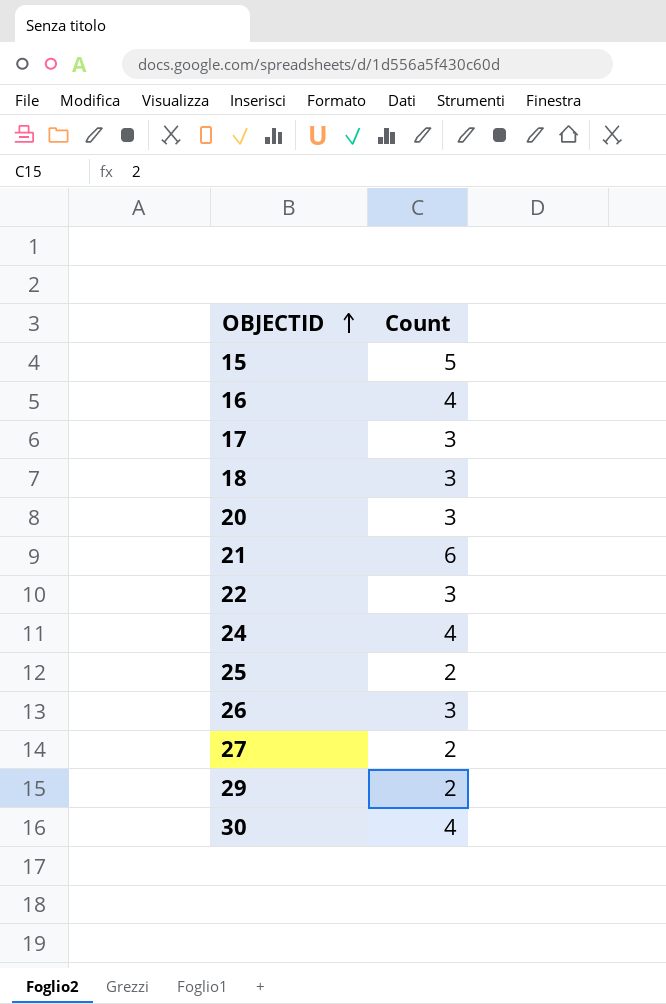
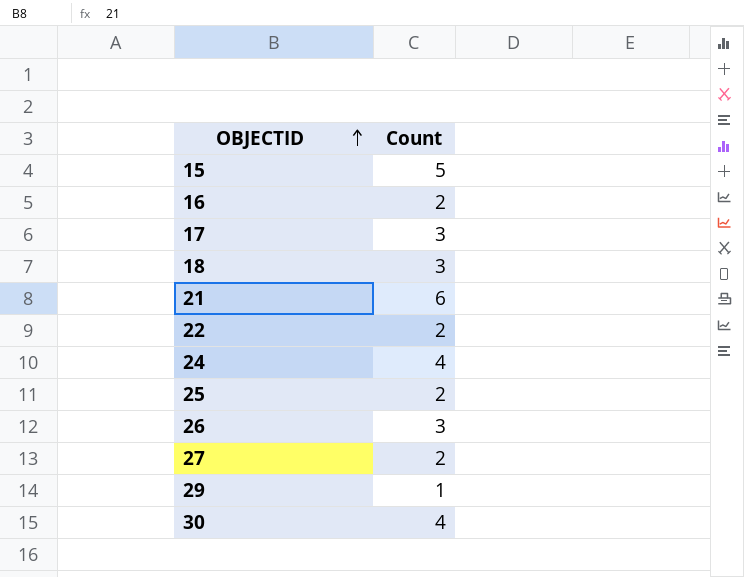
row 20: 3 -> none
16 | Count: 4 -> 2
22 | Count: 3 -> 2
29 | Count: 2 -> 1

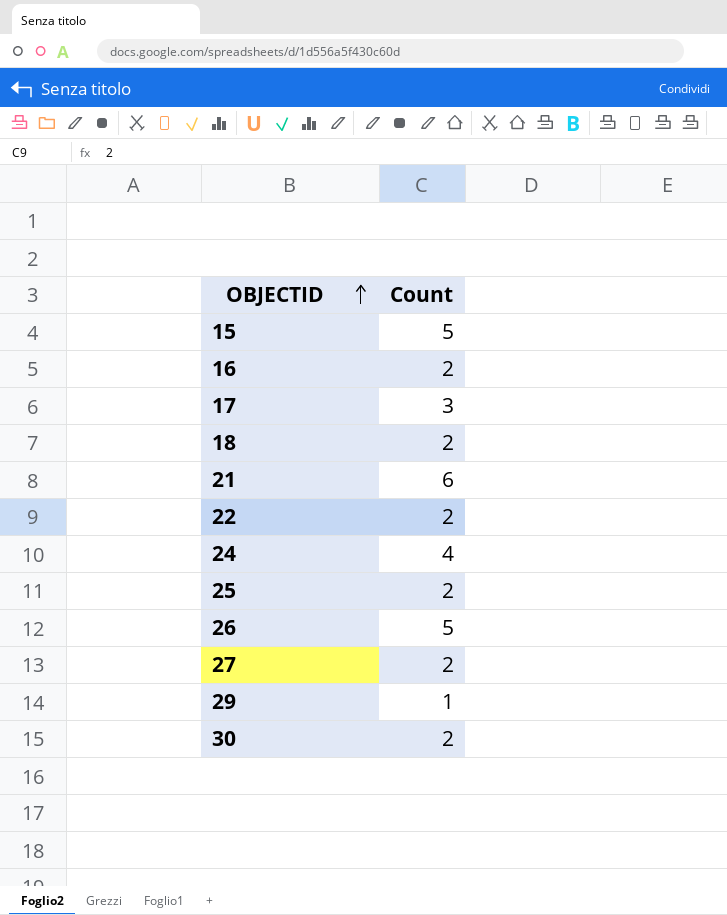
18 | Count: 3 -> 2
26 | Count: 3 -> 5
30 | Count: 4 -> 2

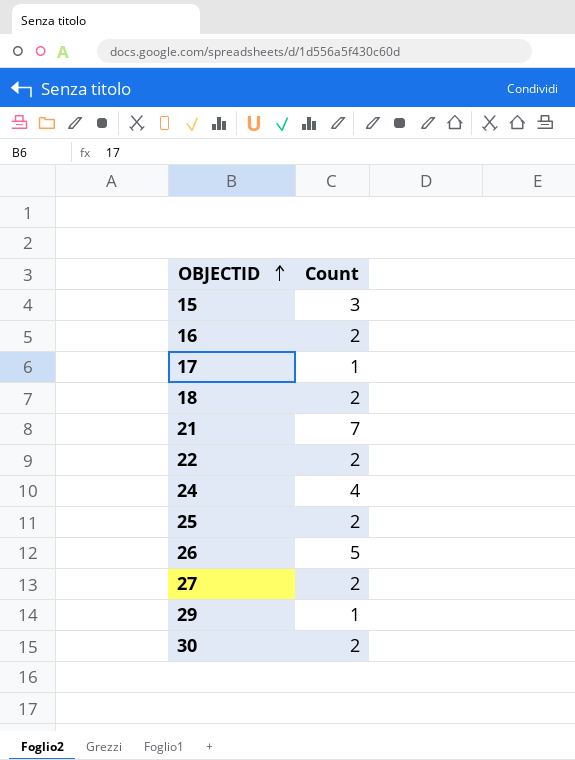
15 | Count: 5 -> 3
17 | Count: 3 -> 1
21 | Count: 6 -> 7

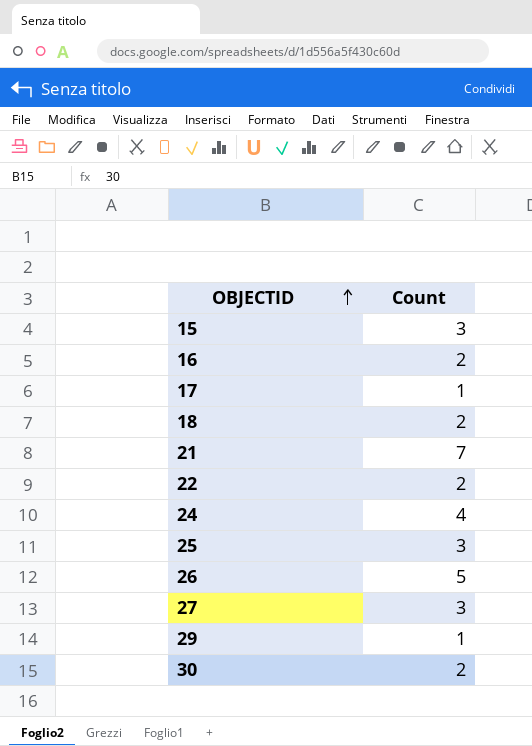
25 | Count: 2 -> 3
27 | Count: 2 -> 3

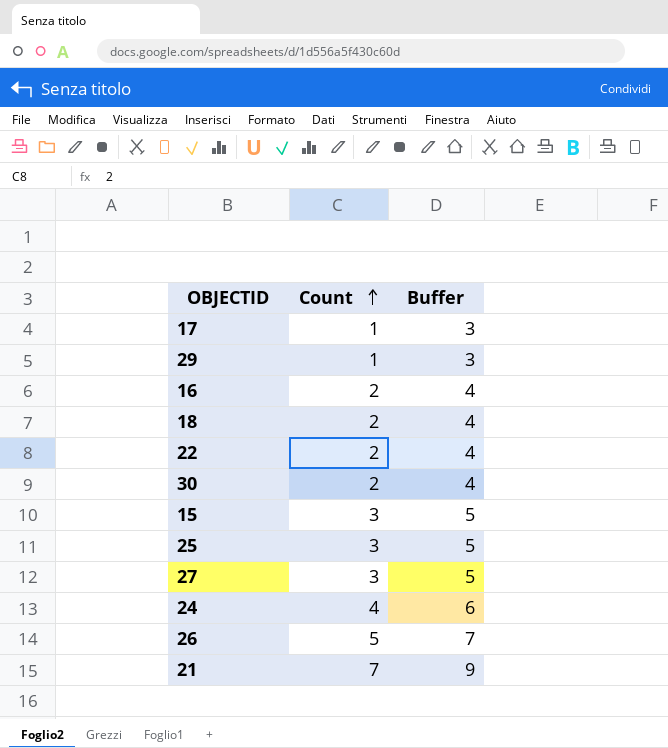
row order: OBJECTID ascending -> Count ascending
column Buffer | formula: none -> [Count] + 2

